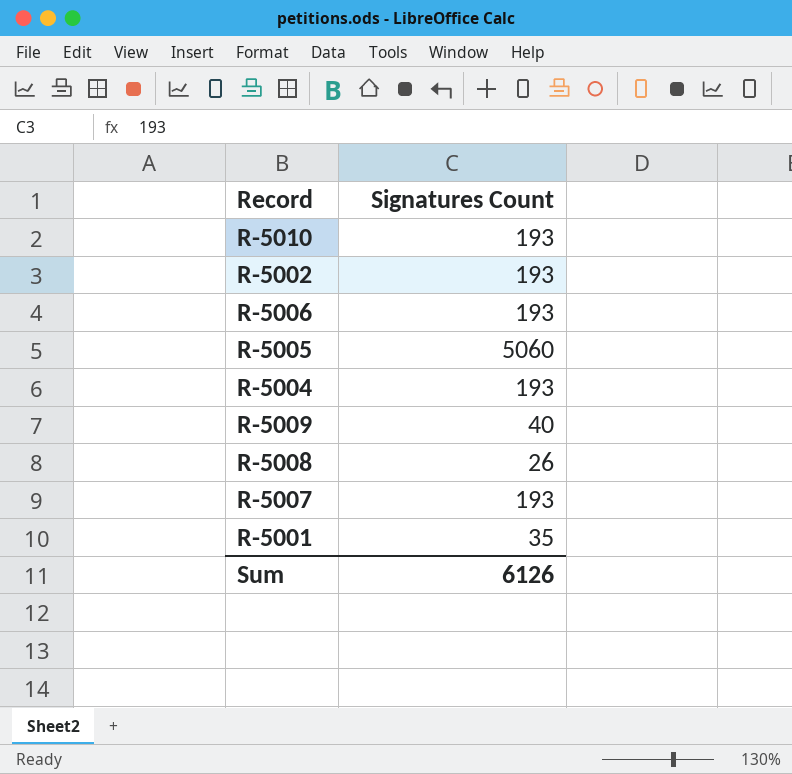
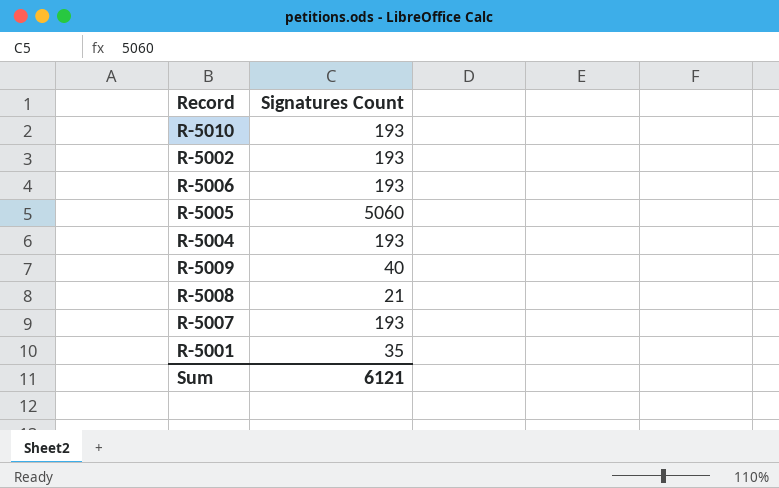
R-5008 | Signatures Count: 26 -> 21
Sum | Signatures Count: 6126 -> 6121

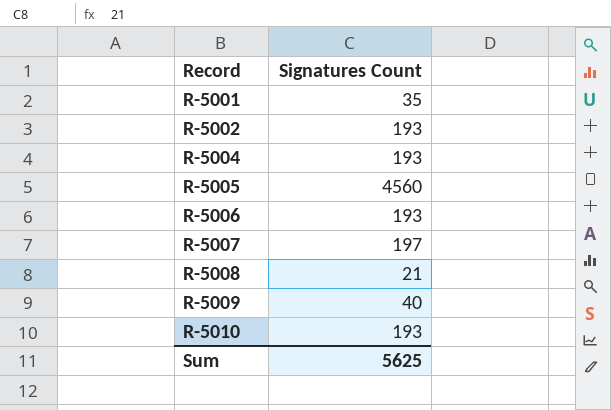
row order: none -> Record ascending
R-5005 | Signatures Count: 5060 -> 4560
R-5007 | Signatures Count: 193 -> 197
Sum | Signatures Count: 6121 -> 5625

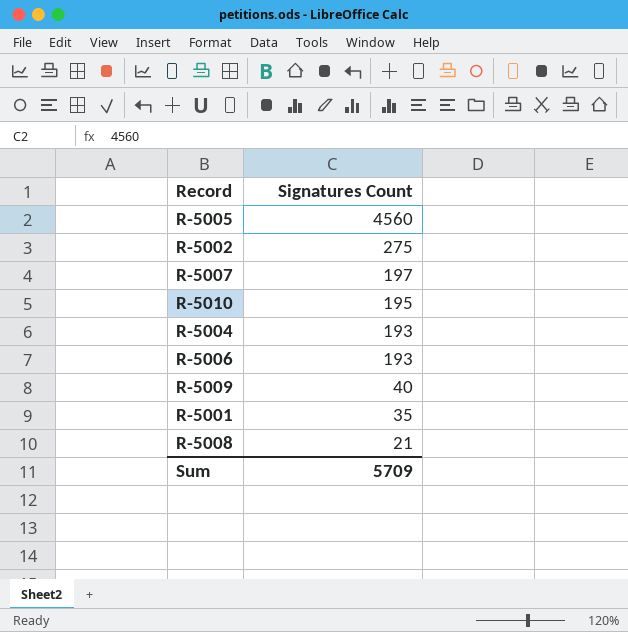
row order: Record ascending -> Signatures Count descending
R-5002 | Signatures Count: 193 -> 275
R-5010 | Signatures Count: 193 -> 195
Sum | Signatures Count: 5625 -> 5709

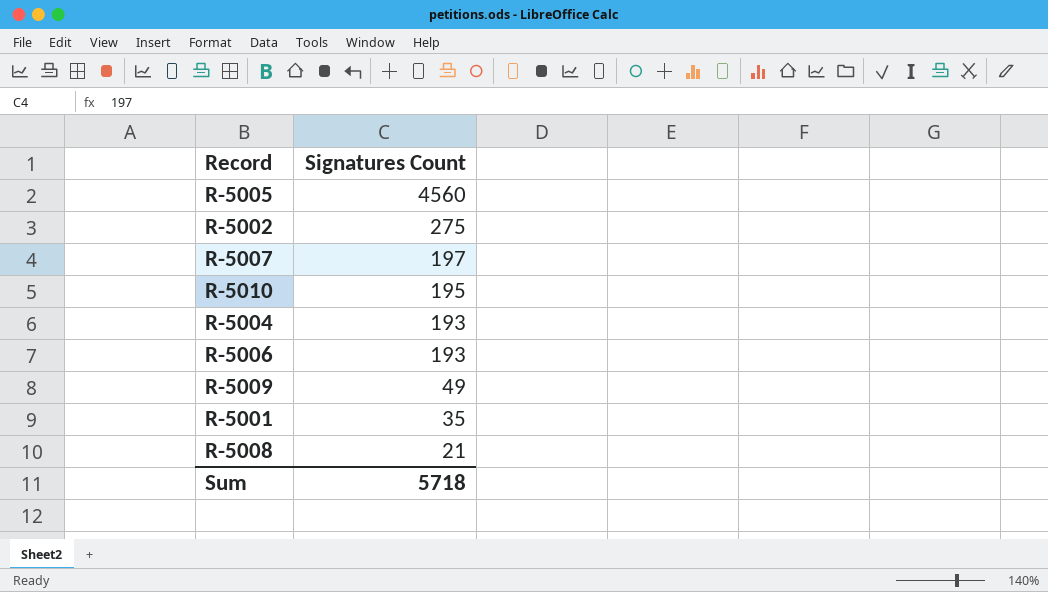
R-5009 | Signatures Count: 40 -> 49
Sum | Signatures Count: 5709 -> 5718

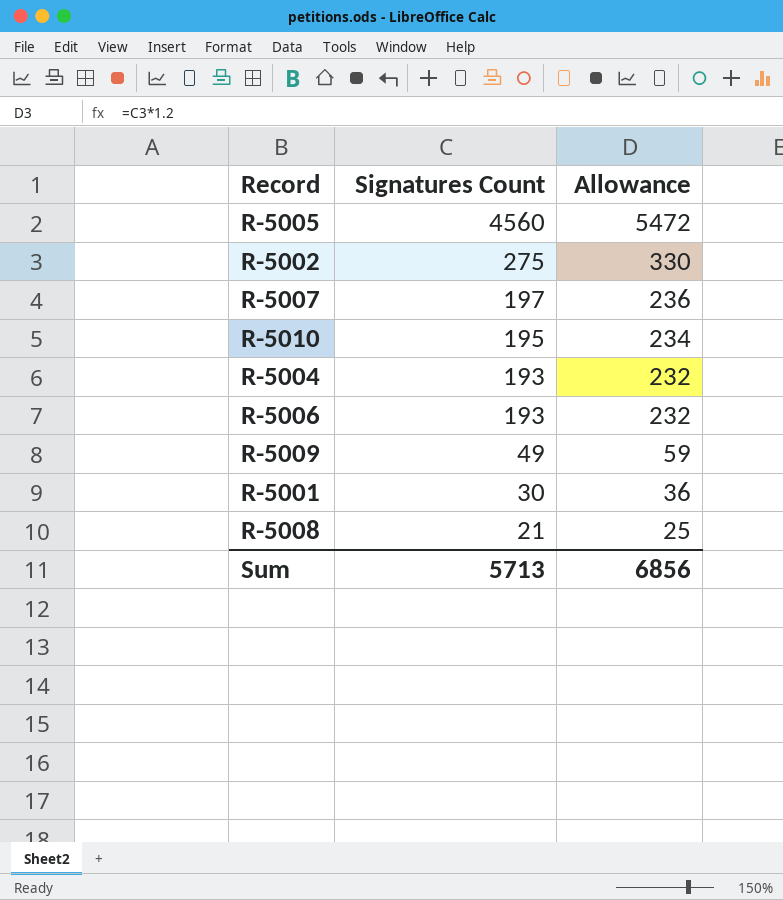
column Allowance | formula: none -> [Signatures Count] * 1.2
R-5001 | Signatures Count: 35 -> 30
Sum | Signatures Count: 5718 -> 5713

